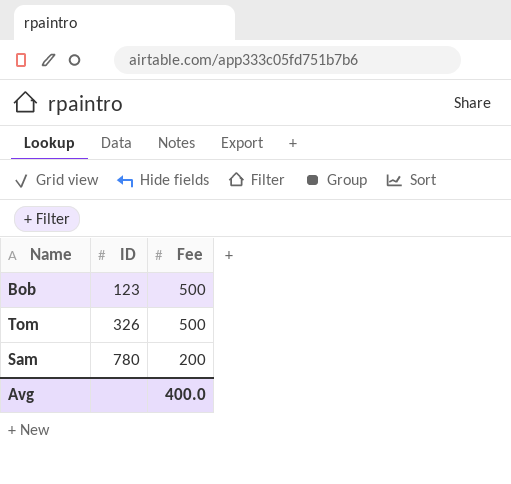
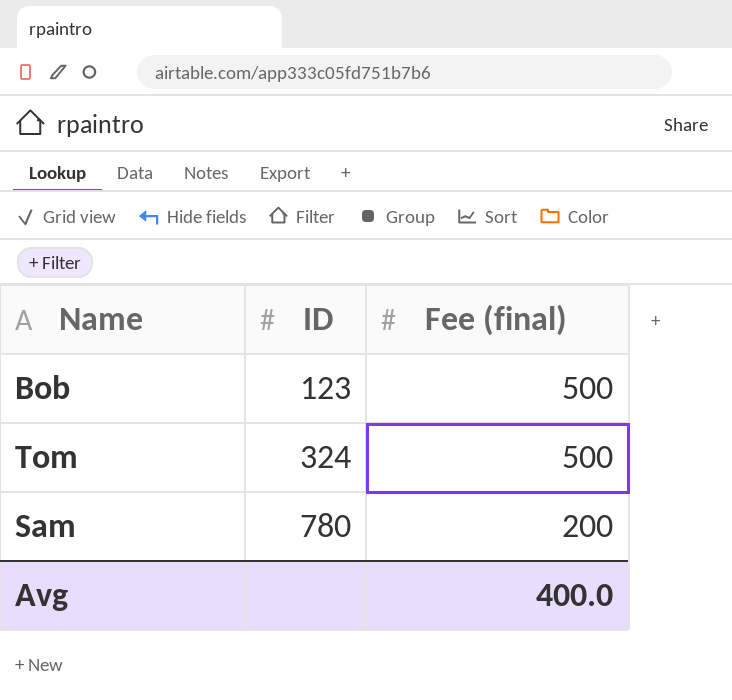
column name: Fee -> Fee (final)
Tom | ID: 326 -> 324

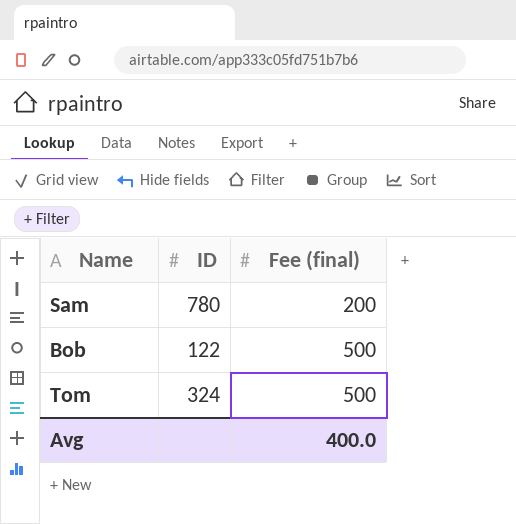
row order: ID ascending -> Fee (final) ascending
Bob | ID: 123 -> 122

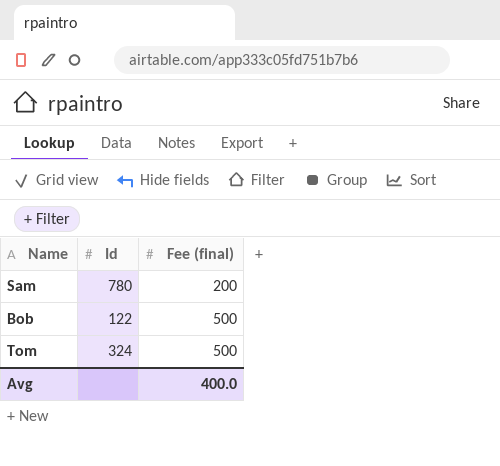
column name: ID -> Id

